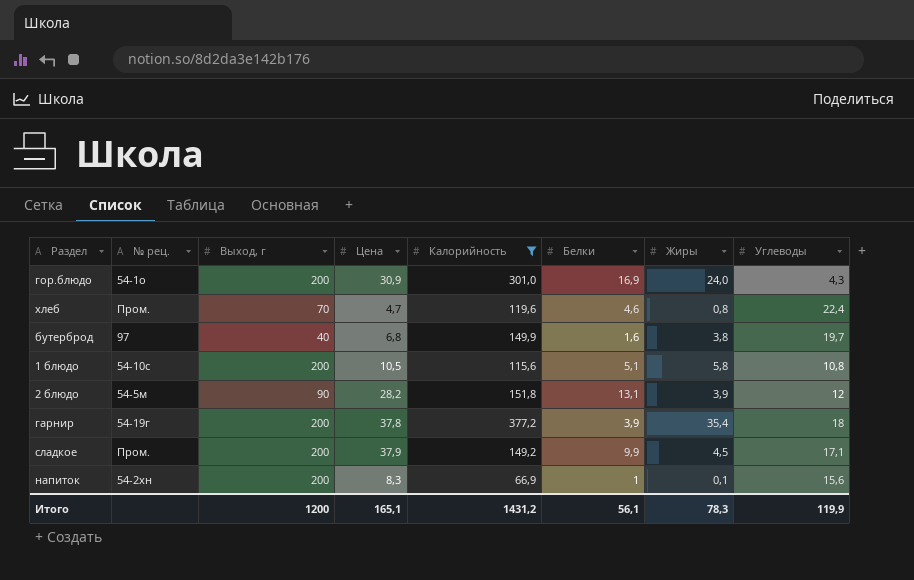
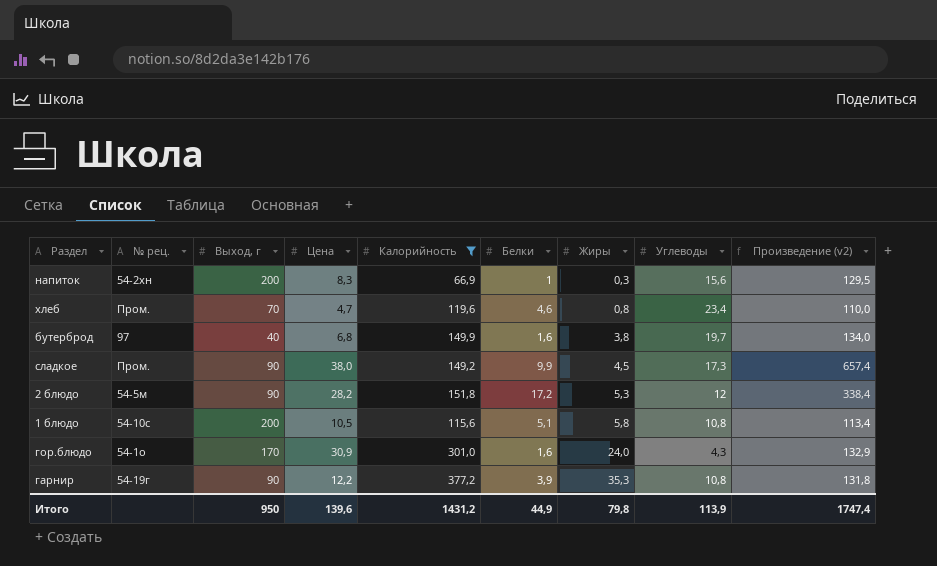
row order: none -> Жиры ascending
column Произведение (v2) | formula: none -> [Цена] * [Углеводы]
напиток | Жиры: 0,1 -> 0,3
хлеб | Углеводы: 22,4 -> 23,4
сладкое | Выход, г: 200 -> 90
сладкое | Цена: 37,9 -> 38,0
сладкое | Углеводы: 17,1 -> 17,3
2 блюдо | Белки: 13,1 -> 17,2
2 блюдо | Жиры: 3,9 -> 5,3
гор.блюдо | Выход, г: 200 -> 170
гор.блюдо | Белки: 16,9 -> 1,6
гарнир | Выход, г: 200 -> 90
гарнир | Цена: 37,8 -> 12,2
гарнир | Жиры: 35,4 -> 35,3
гарнир | Углеводы: 18 -> 10,8
Итого | Выход, г: 1200 -> 950
Итого | Цена: 165,1 -> 139,6
Итого | Белки: 56,1 -> 44,9
Итого | Жиры: 78,3 -> 79,8
Итого | Углеводы: 119,9 -> 113,9

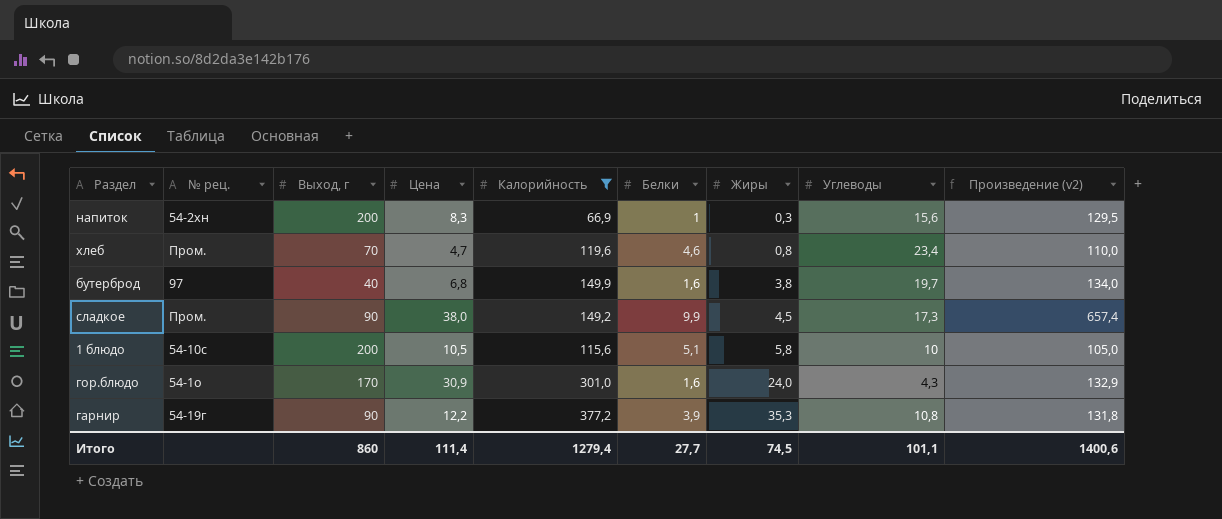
row 2 блюдо: 54-5м | 90 | 28,2 | 151,8 | 17,2 | 5,3 | 12 | 338,4 -> none
1 блюдо | Углеводы: 10,8 -> 10
1 блюдо | Произведение (v2): 113,4 -> 105,0
Итого | Выход, г: 950 -> 860
Итого | Цена: 139,6 -> 111,4
Итого | Калорийность: 1431,2 -> 1279,4
Итого | Белки: 44,9 -> 27,7
Итого | Жиры: 79,8 -> 74,5
Итого | Углеводы: 113,9 -> 101,1
Итого | Произведение (v2): 1747,4 -> 1400,6

